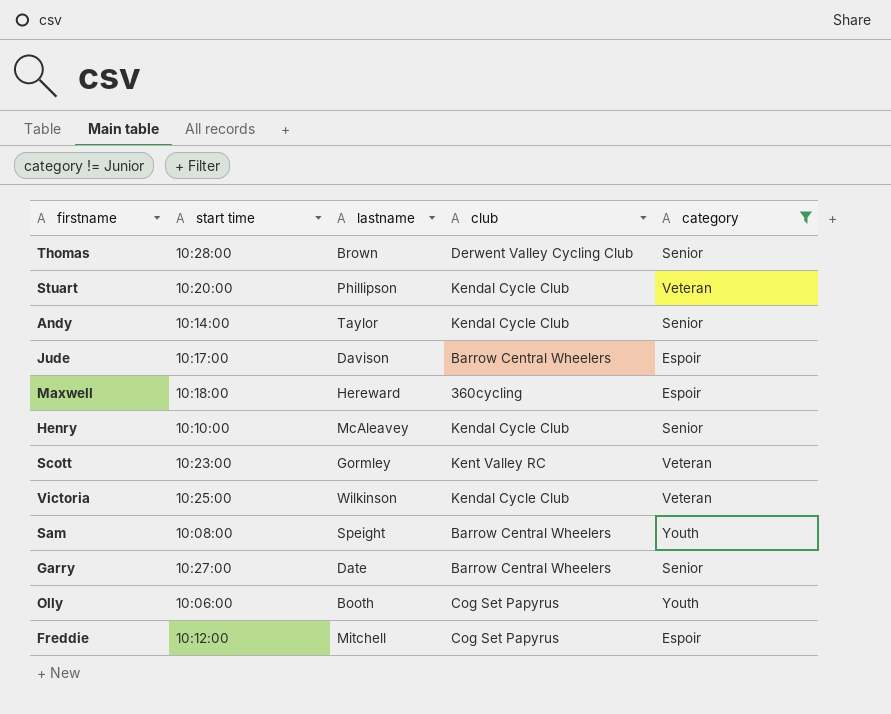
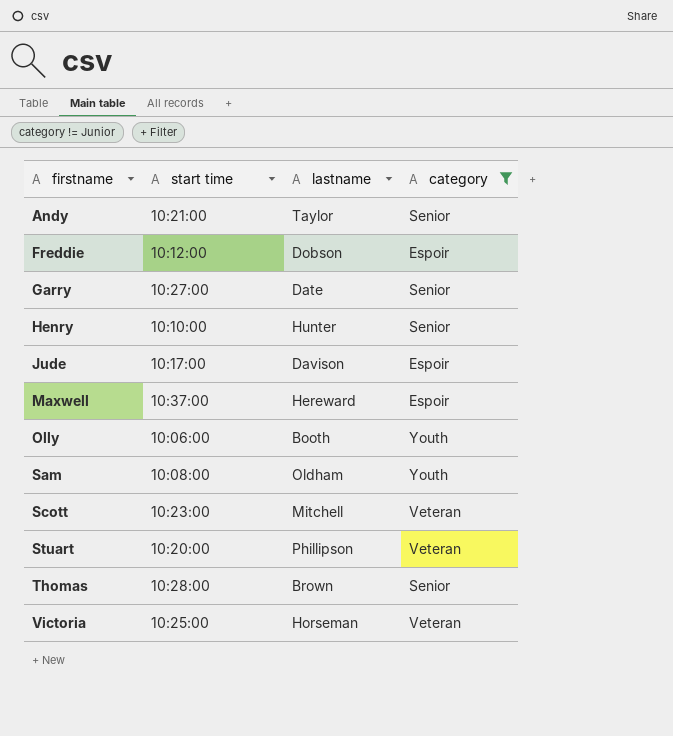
row order: none -> firstname ascending
column club | position: 4 -> none
Andy | start time: 10:14:00 -> 10:21:00
Freddie | lastname: Mitchell -> Dobson
Henry | lastname: McAleavey -> Hunter
Maxwell | start time: 10:18:00 -> 10:37:00
Sam | lastname: Speight -> Oldham
Scott | lastname: Gormley -> Mitchell
Victoria | lastname: Wilkinson -> Horseman

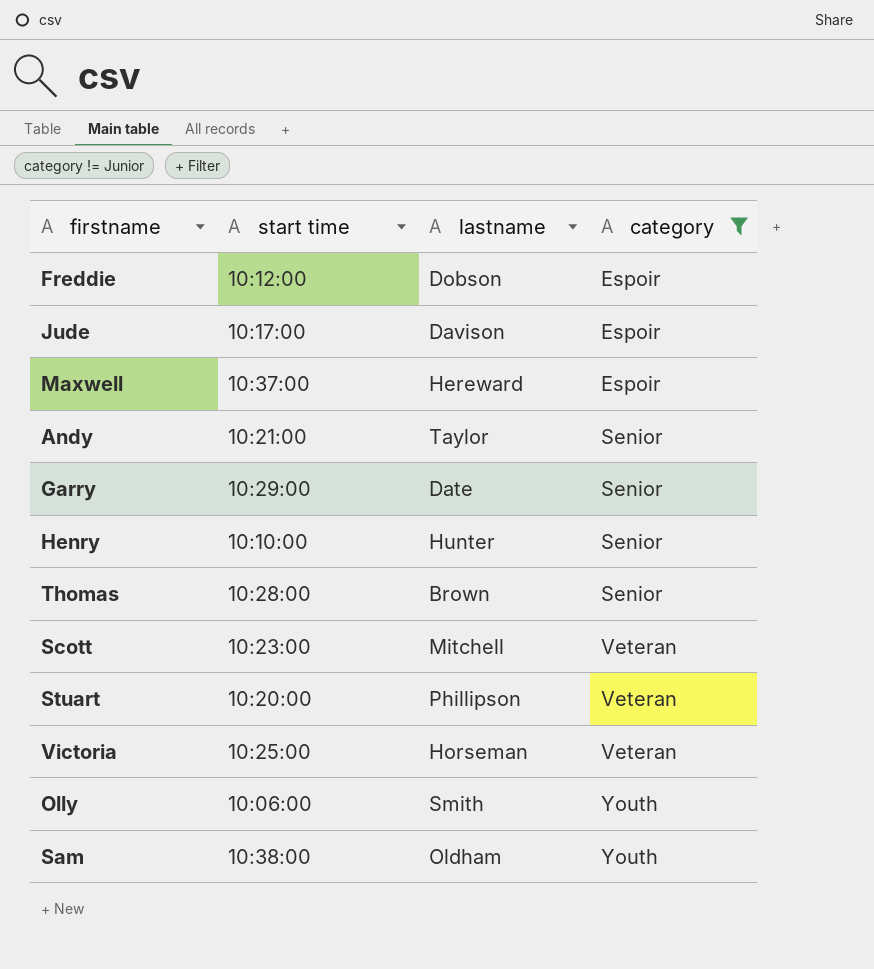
row order: firstname ascending -> category ascending
Garry | start time: 10:27:00 -> 10:29:00
Olly | lastname: Booth -> Smith
Sam | start time: 10:08:00 -> 10:38:00

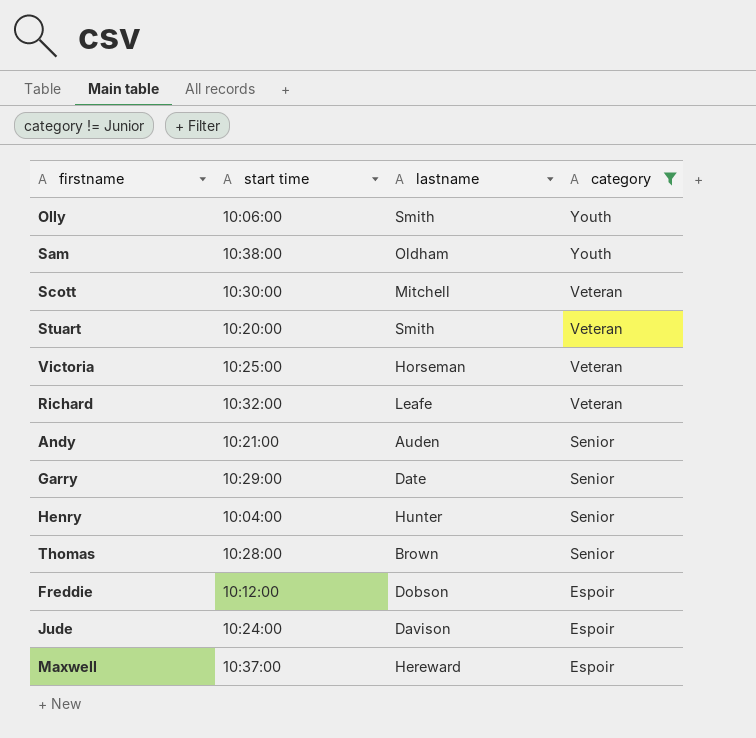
row order: category ascending -> category descending
Scott | start time: 10:23:00 -> 10:30:00
Stuart | lastname: Phillipson -> Smith
row Richard: none -> 10:32:00 | Leafe | Veteran
Andy | lastname: Taylor -> Auden
Henry | start time: 10:10:00 -> 10:04:00
Jude | start time: 10:17:00 -> 10:24:00

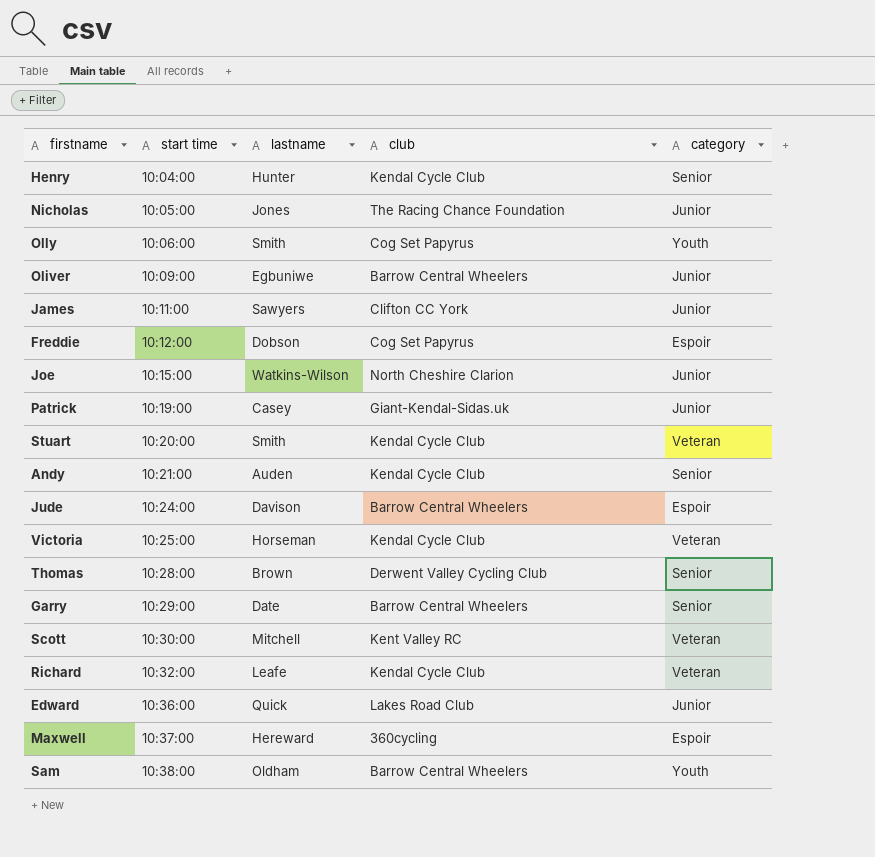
filter: category != Junior -> none
row order: category descending -> start time ascending
column club | position: none -> 4

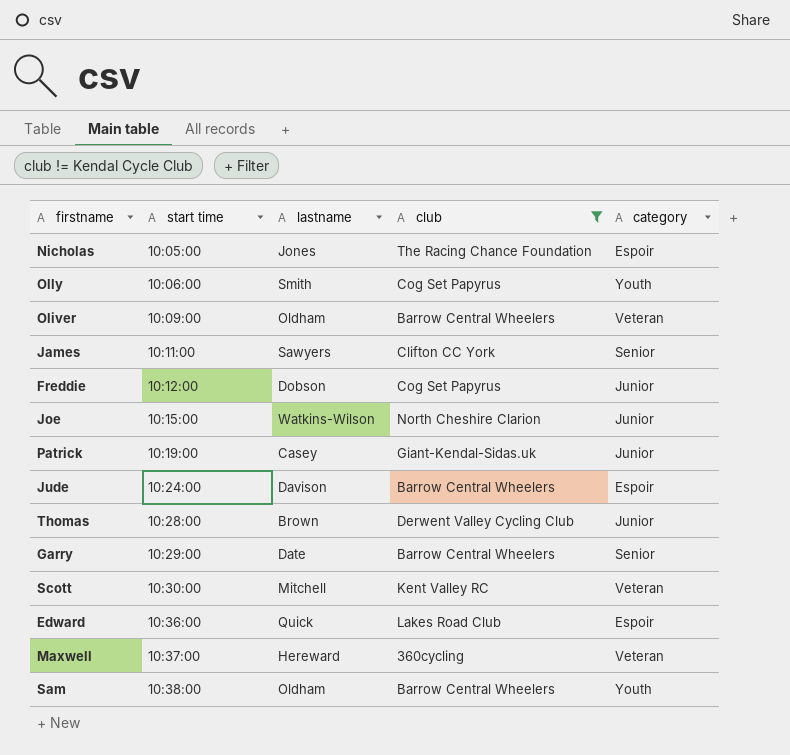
filter: none -> club != Kendal Cycle Club
Nicholas | category: Junior -> Espoir
Oliver | lastname: Egbuniwe -> Oldham
Oliver | category: Junior -> Veteran
James | category: Junior -> Senior
Freddie | category: Espoir -> Junior
Thomas | category: Senior -> Junior
Edward | category: Junior -> Espoir
Maxwell | category: Espoir -> Veteran

